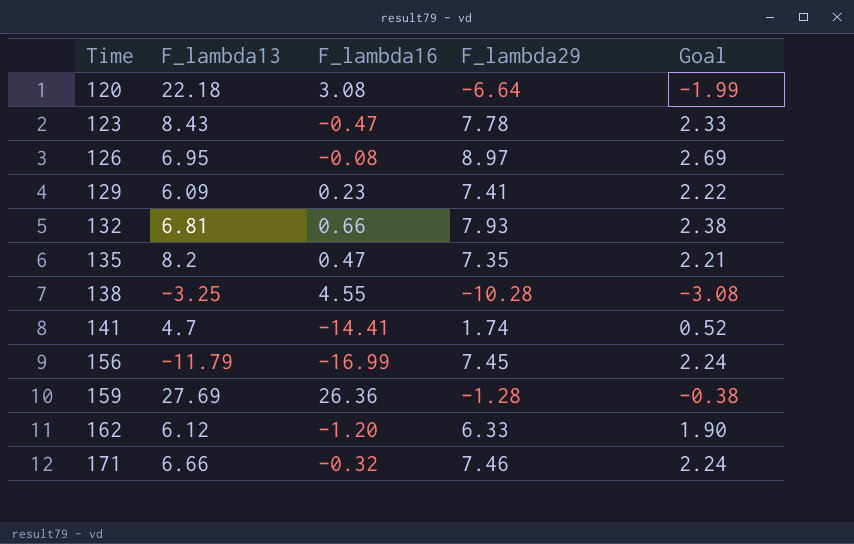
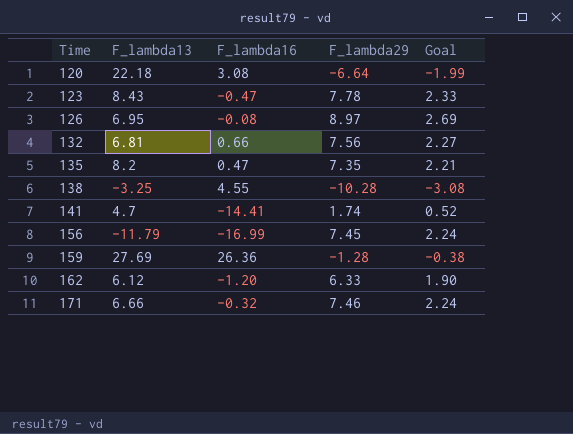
row 129: 6.09 | 0.23 | 7.41 | 2.22 -> none
132 | F_lambda29: 7.93 -> 7.56
132 | Goal: 2.38 -> 2.27

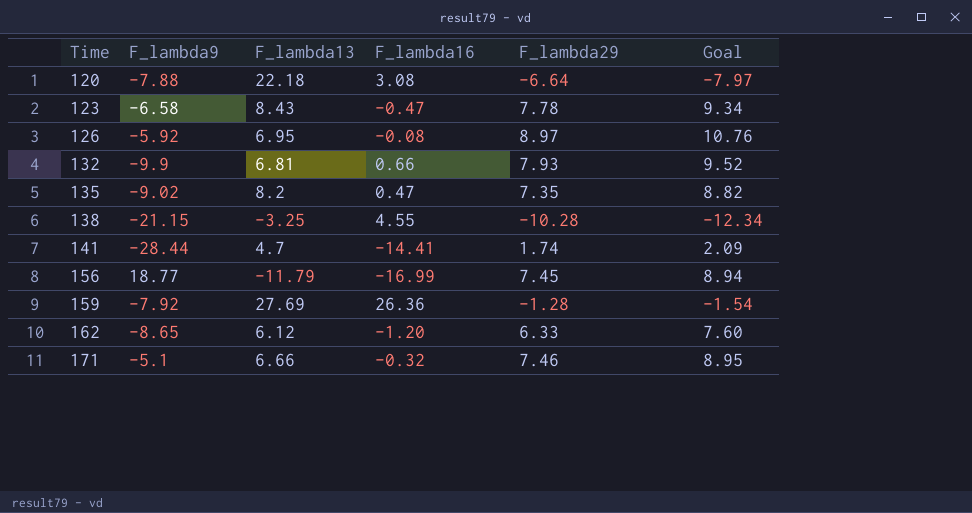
column F_lambda9 | position: none -> 2
column Goal | formula: [F_lambda29] * 0.3 -> [F_lambda29] * 1.2
132 | F_lambda29: 7.56 -> 7.93

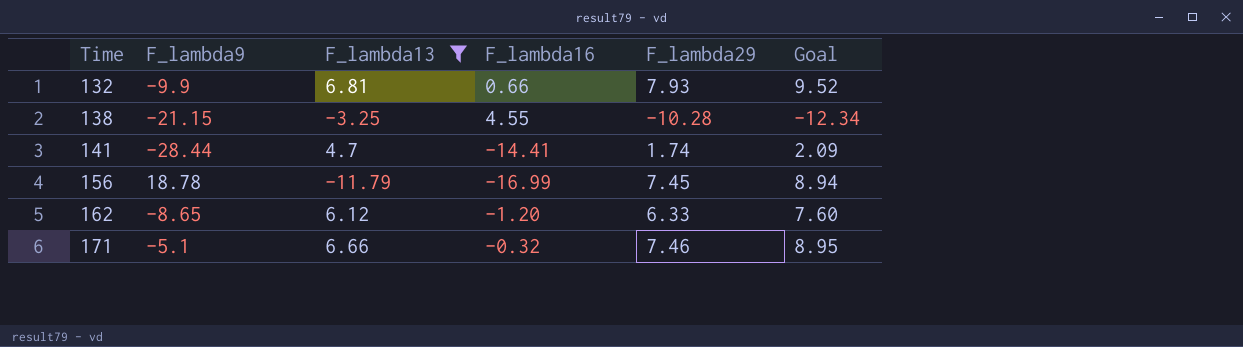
filter: none -> F_lambda13 <= 6.81
156 | F_lambda9: 18.77 -> 18.78

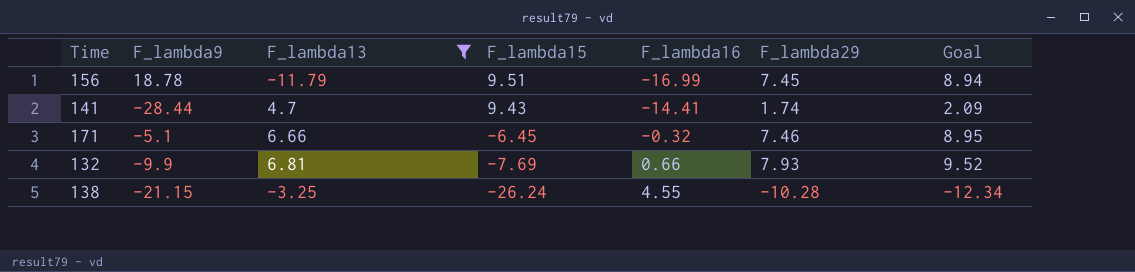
row order: Time ascending -> F_lambda15 descending
column F_lambda15 | position: none -> 4
row 162: -8.65 | 6.12 | -1.20 | 6.33 | 7.60 -> none

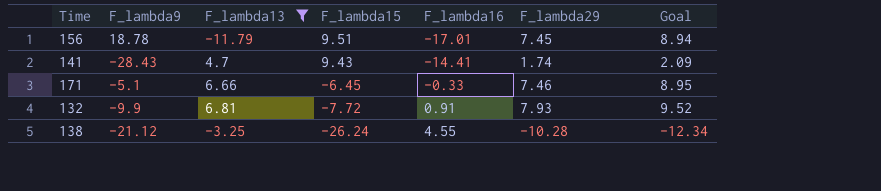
156 | F_lambda16: -16.99 -> -17.01
141 | F_lambda9: -28.44 -> -28.43
171 | F_lambda16: -0.32 -> -0.33
132 | F_lambda15: -7.69 -> -7.72
132 | F_lambda16: 0.66 -> 0.91
138 | F_lambda9: -21.15 -> -21.12

